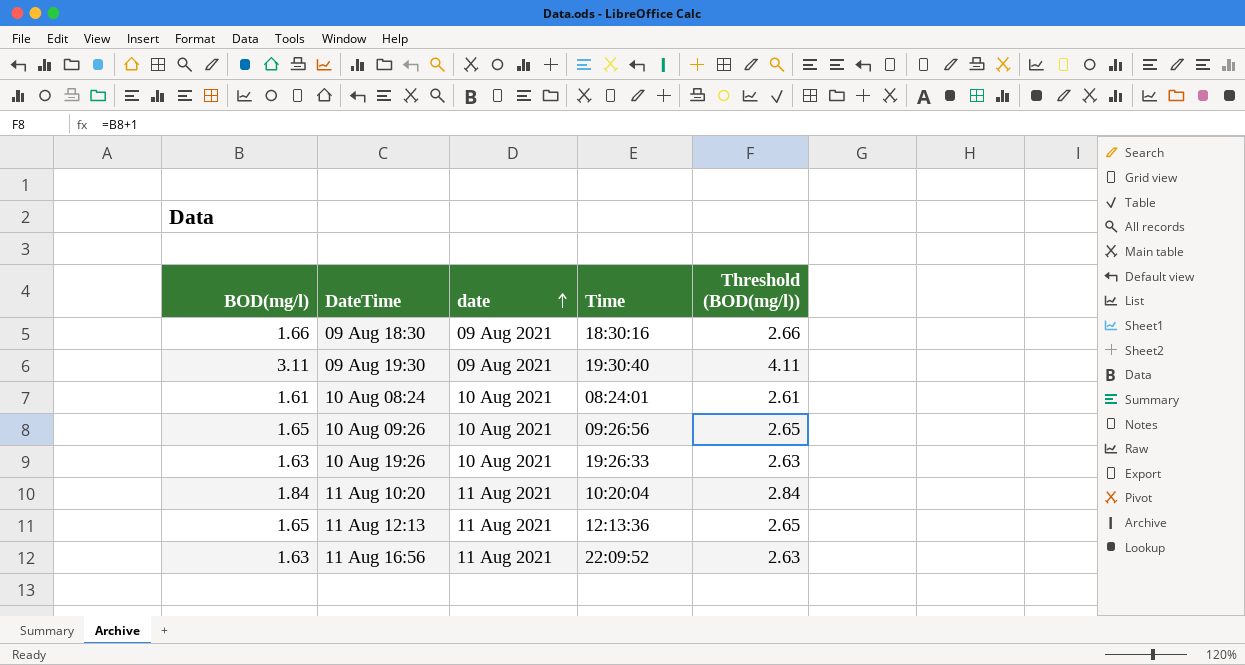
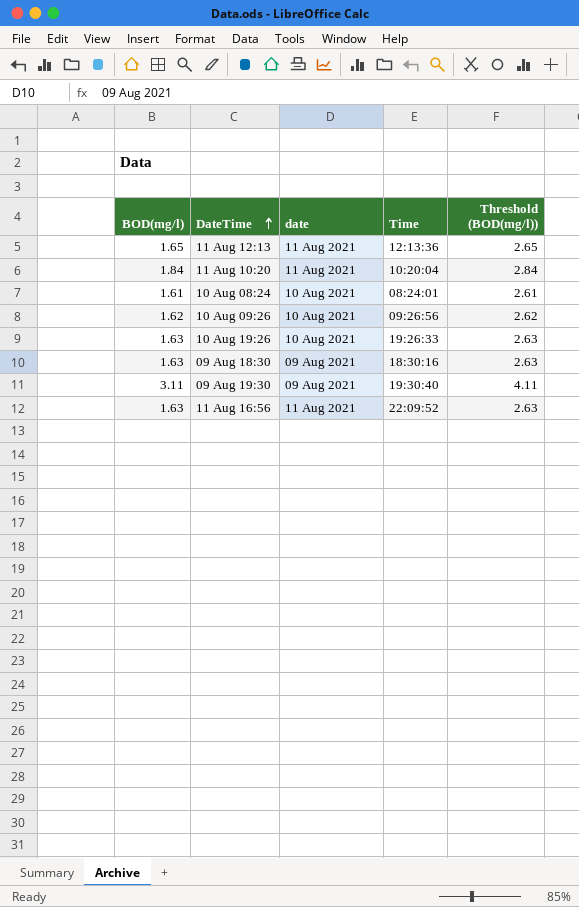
row order: date ascending -> DateTime ascending
10 Aug 09:26 | BOD(mg/l): 1.65 -> 1.62
10 Aug 09:26 | Threshold (BOD(mg/l)): 2.65 -> 2.62
09 Aug 18:30 | BOD(mg/l): 1.66 -> 1.63
09 Aug 18:30 | Threshold (BOD(mg/l)): 2.66 -> 2.63

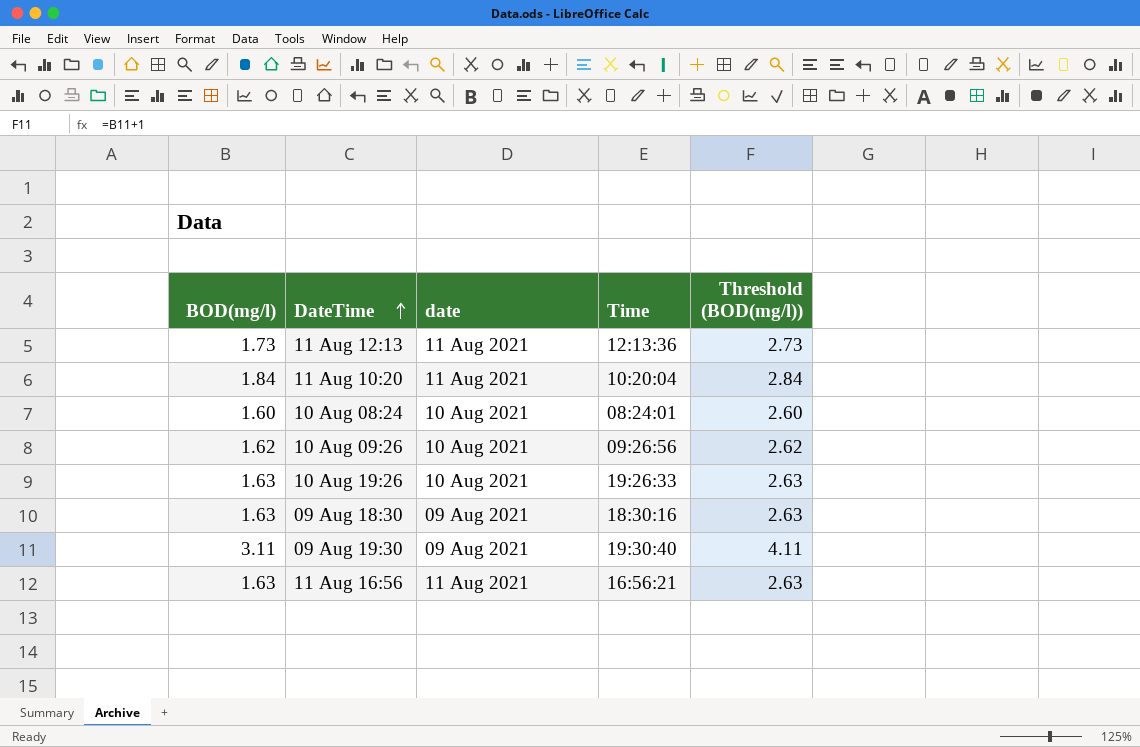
11 Aug 12:13 | BOD(mg/l): 1.65 -> 1.73
11 Aug 12:13 | Threshold (BOD(mg/l)): 2.65 -> 2.73
10 Aug 08:24 | BOD(mg/l): 1.61 -> 1.60
10 Aug 08:24 | Threshold (BOD(mg/l)): 2.61 -> 2.60
11 Aug 16:56 | Time: 22:09:52 -> 16:56:21

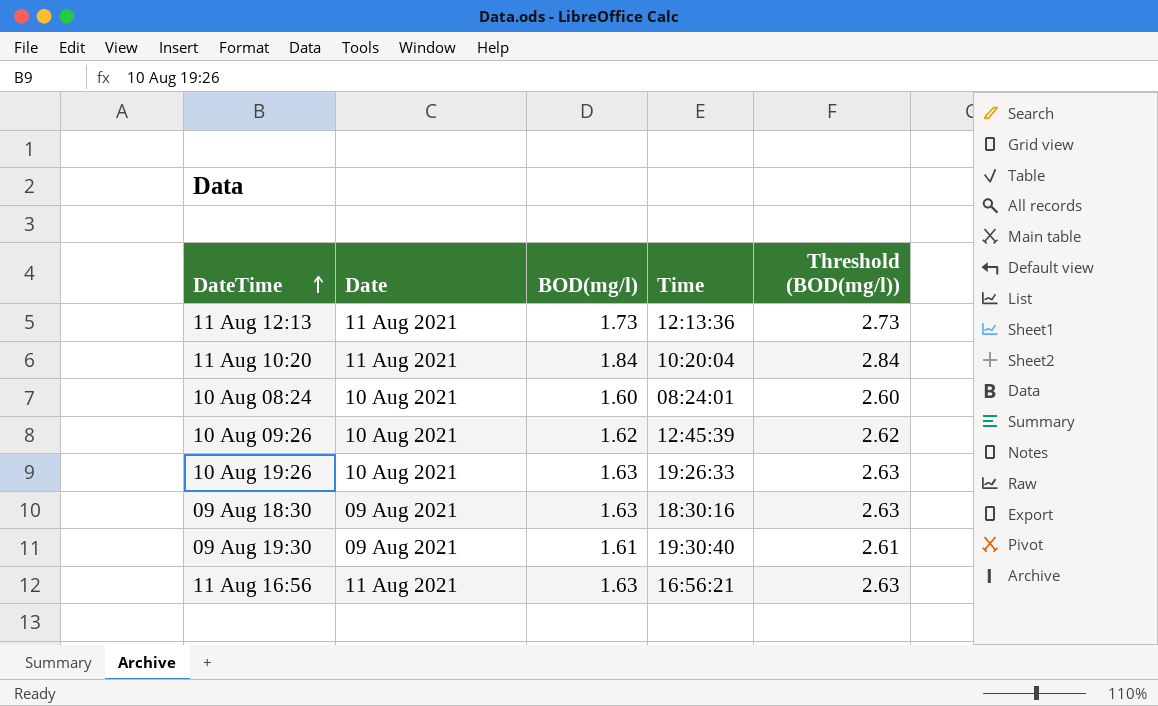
column name: date -> Date
column BOD(mg/l) | position: 1 -> 3
10 Aug 09:26 | Time: 09:26:56 -> 12:45:39
09 Aug 19:30 | BOD(mg/l): 3.11 -> 1.61
09 Aug 19:30 | Threshold (BOD(mg/l)): 4.11 -> 2.61

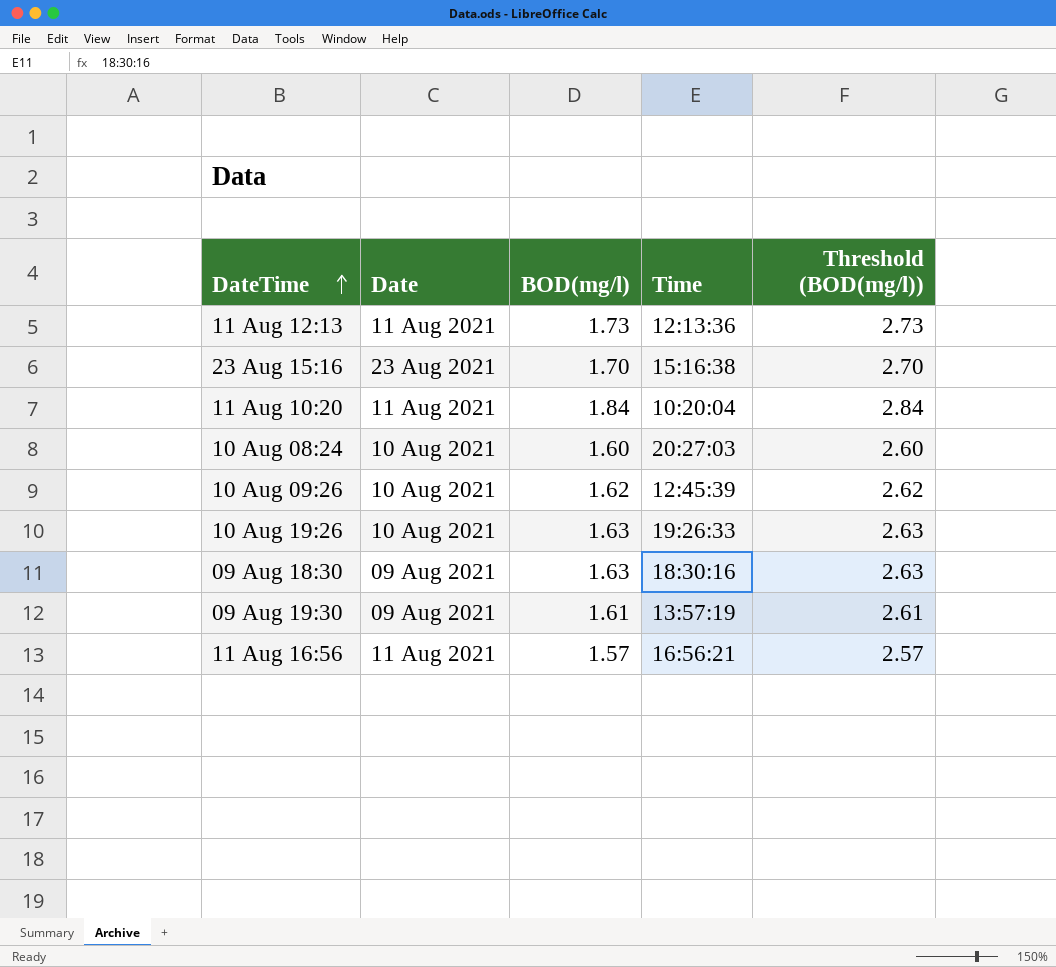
row 23 Aug 15:16: none -> 23 Aug 2021 | 1.70 | 15:16:38 | 2.70
10 Aug 08:24 | Time: 08:24:01 -> 20:27:03
09 Aug 19:30 | Time: 19:30:40 -> 13:57:19
11 Aug 16:56 | BOD(mg/l): 1.63 -> 1.57
11 Aug 16:56 | Threshold (BOD(mg/l)): 2.63 -> 2.57

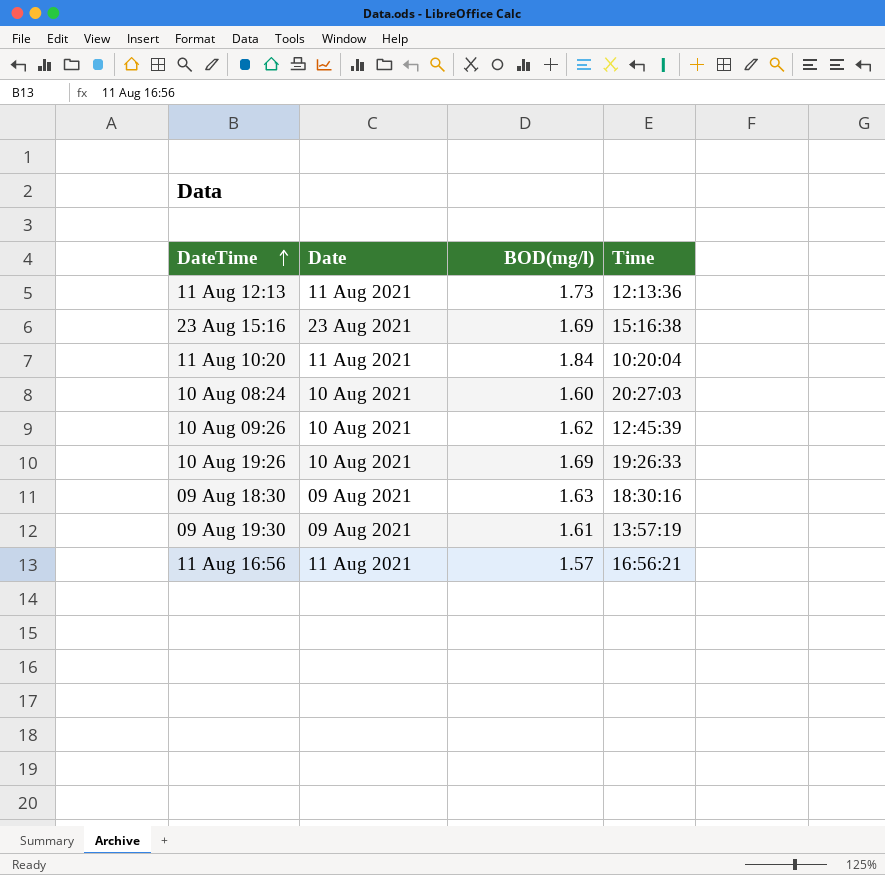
column Threshold (BOD(mg/l)) | formula: [BOD(mg/l)] + 1 -> none
23 Aug 15:16 | BOD(mg/l): 1.70 -> 1.69
10 Aug 19:26 | BOD(mg/l): 1.63 -> 1.69

